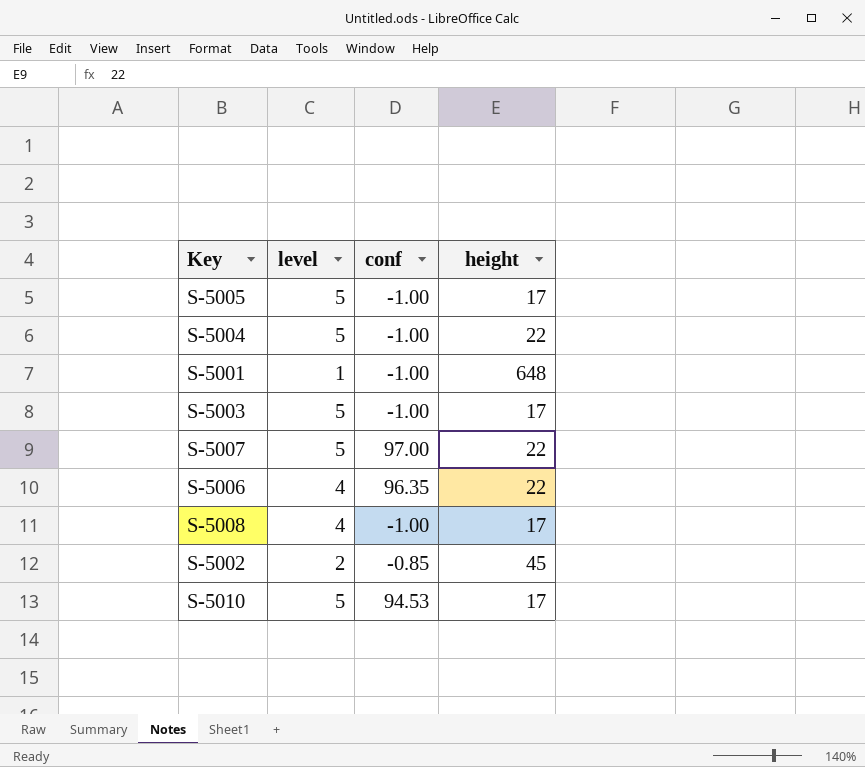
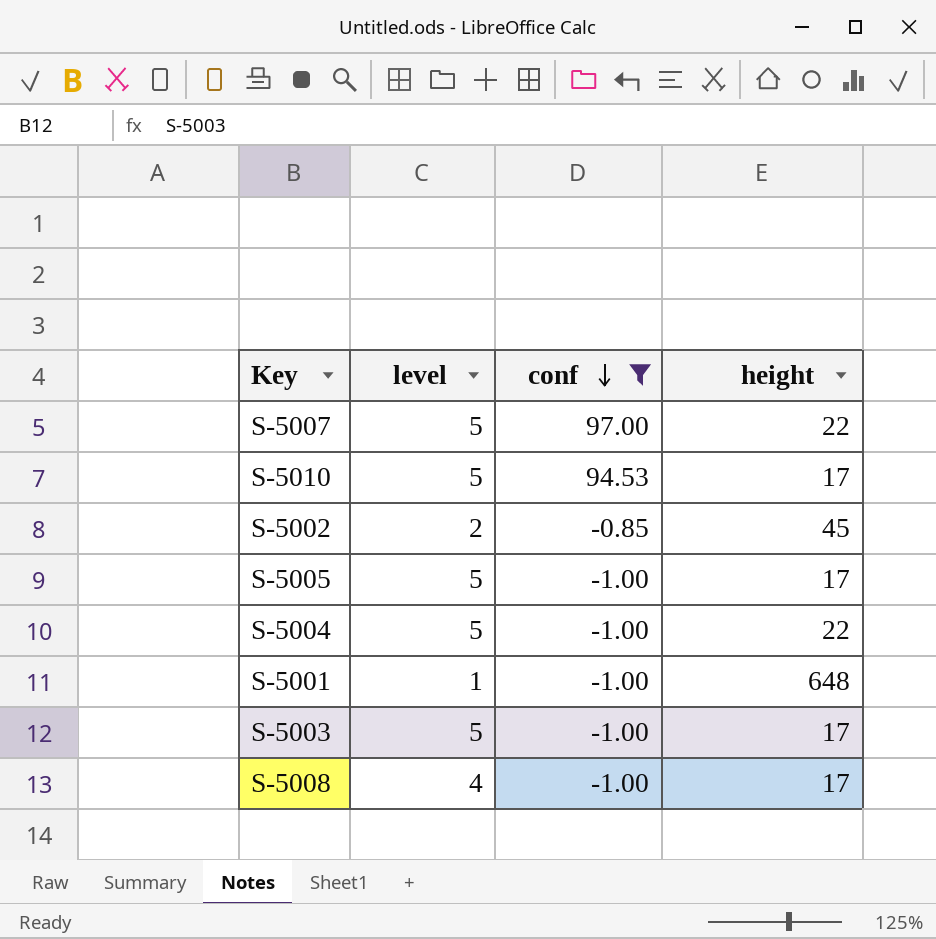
filter: none -> conf != 96.35
row order: none -> conf descending

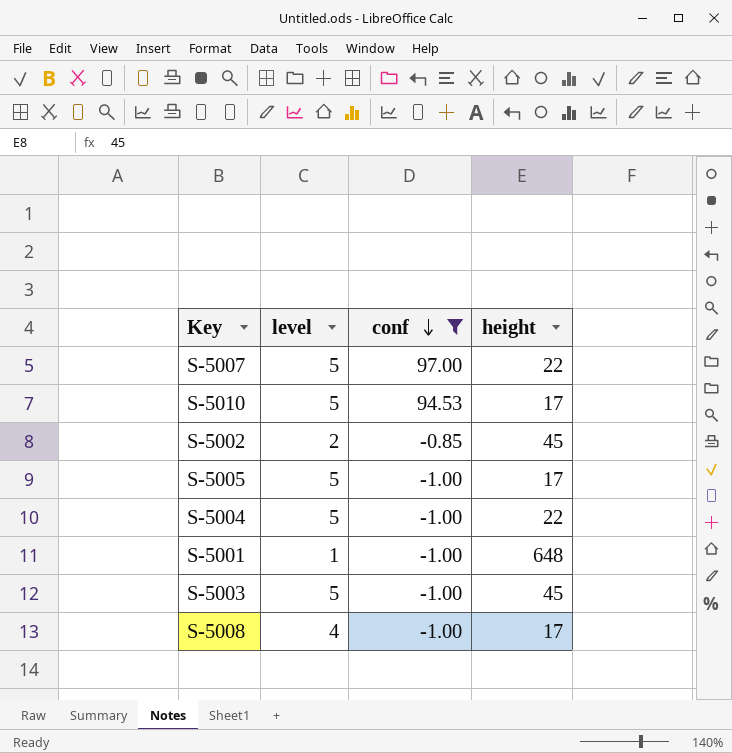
S-5003 | height: 17 -> 45

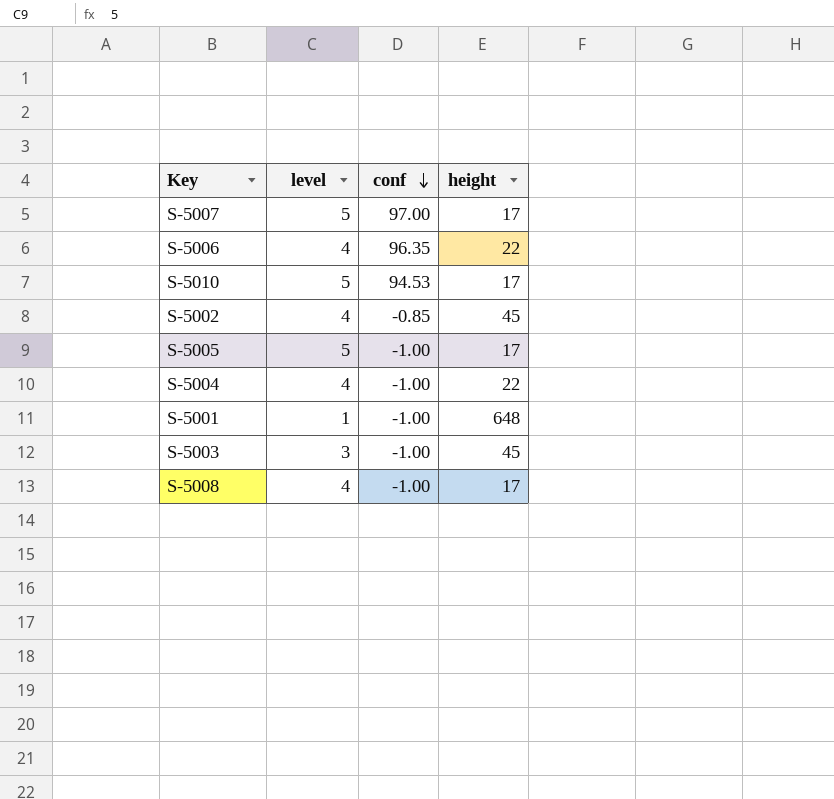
filter: conf != 96.35 -> none
S-5007 | height: 22 -> 17
S-5002 | level: 2 -> 4
S-5004 | level: 5 -> 4
S-5003 | level: 5 -> 3

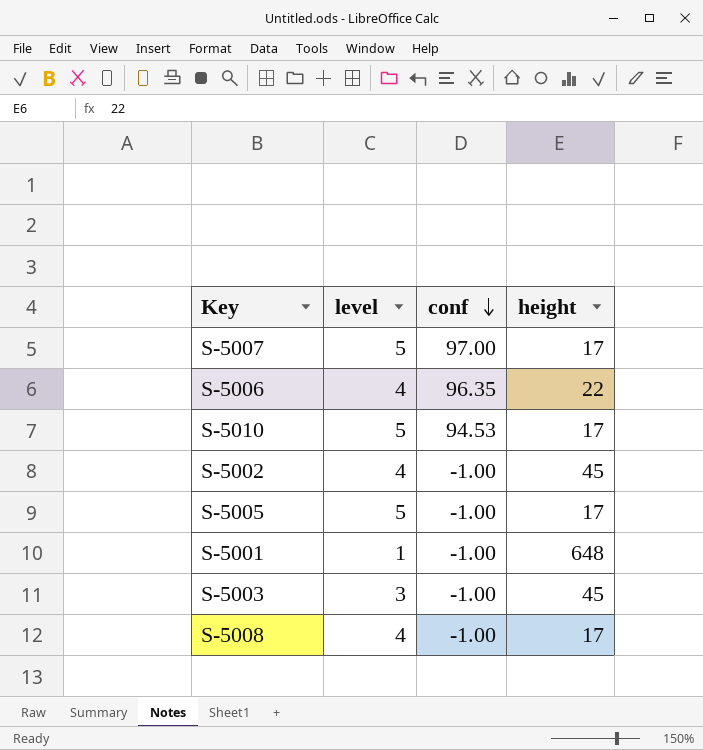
row S-5004: 4 | -1.00 | 22 -> none
S-5002 | conf: -0.85 -> -1.00

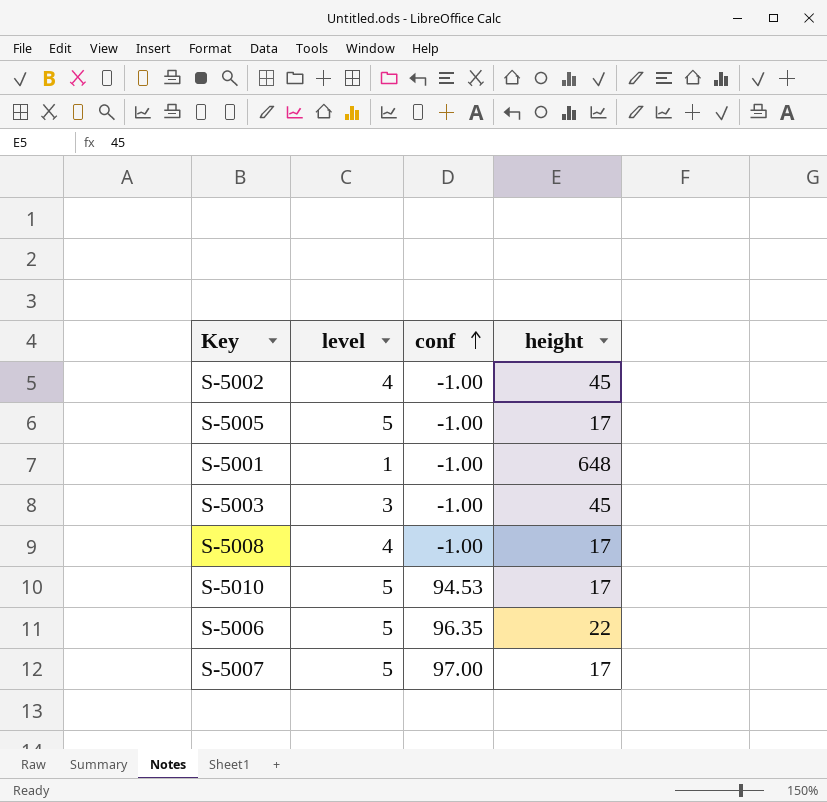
row order: conf descending -> conf ascending
S-5006 | level: 4 -> 5

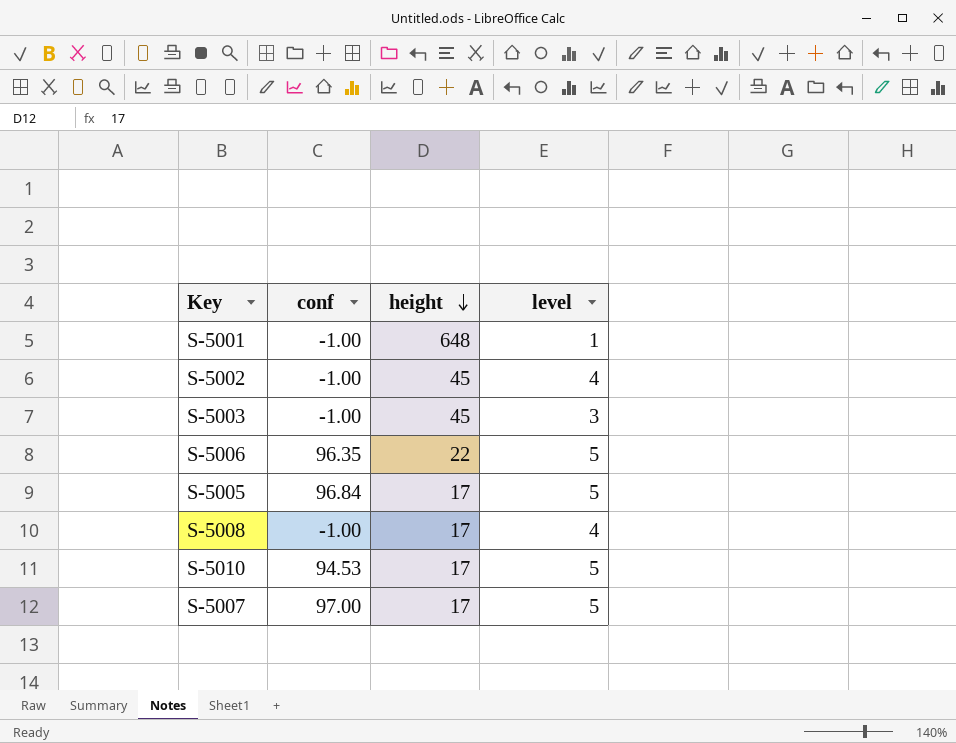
row order: conf ascending -> height descending
column level | position: 2 -> 4
S-5005 | conf: -1.00 -> 96.84

